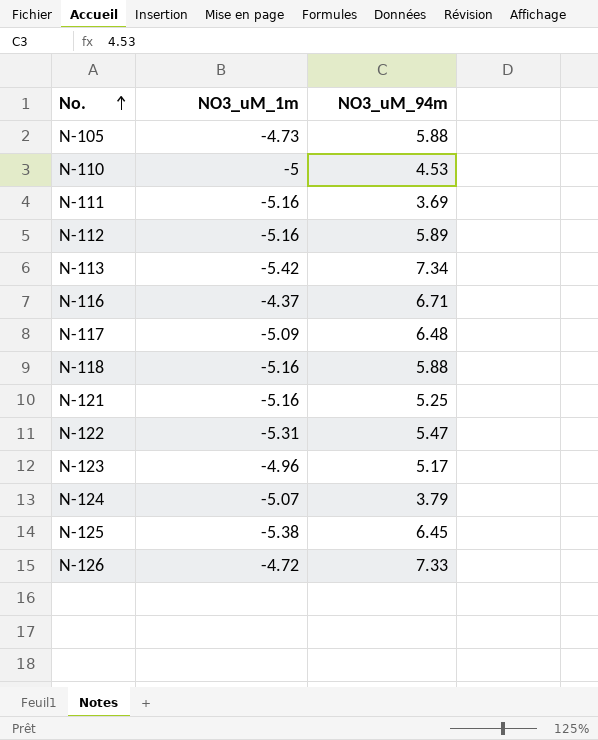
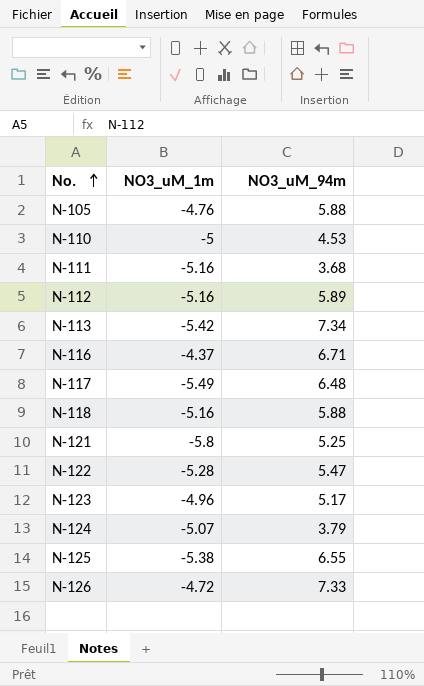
N-105 | NO3_uM_1m: -4.73 -> -4.76
N-111 | NO3_uM_94m: 3.69 -> 3.68
N-117 | NO3_uM_1m: -5.09 -> -5.49
N-121 | NO3_uM_1m: -5.16 -> -5.8
N-122 | NO3_uM_1m: -5.31 -> -5.28
N-125 | NO3_uM_94m: 6.45 -> 6.55

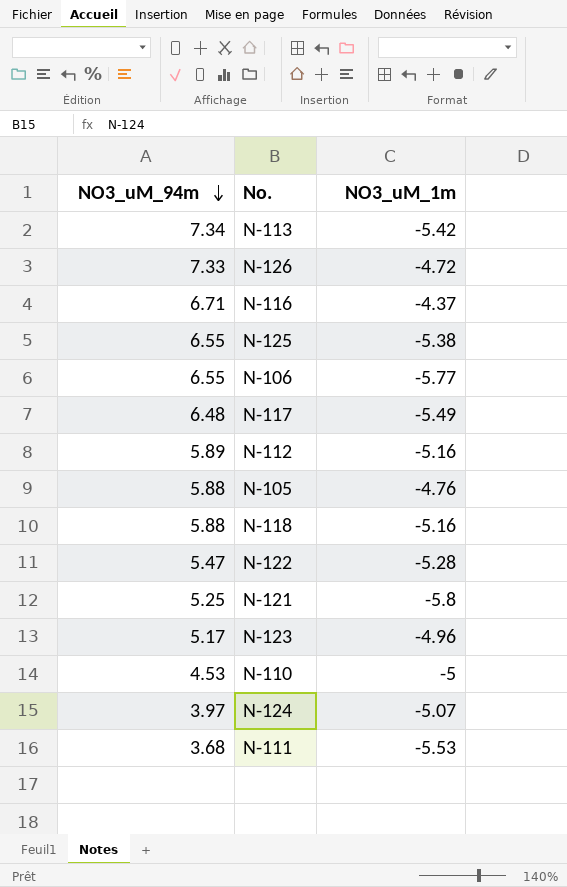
row order: No. ascending -> NO3_uM_94m descending
column NO3_uM_94m | position: 3 -> 1
row N-106: none -> 6.55 | -5.77
N-124 | NO3_uM_94m: 3.79 -> 3.97
N-111 | NO3_uM_1m: -5.16 -> -5.53

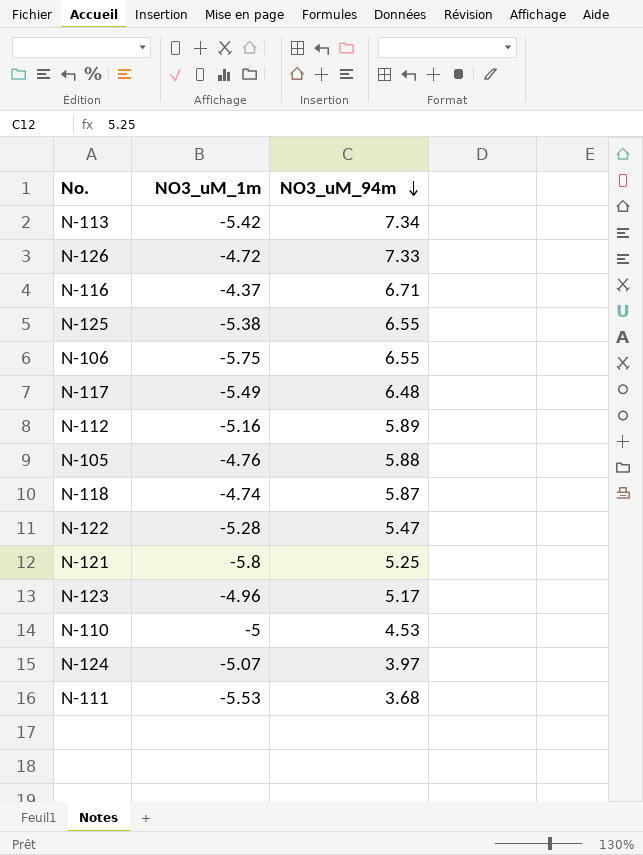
column NO3_uM_94m | position: 1 -> 3
N-106 | NO3_uM_1m: -5.77 -> -5.75
N-118 | NO3_uM_1m: -5.16 -> -4.74
N-118 | NO3_uM_94m: 5.88 -> 5.87

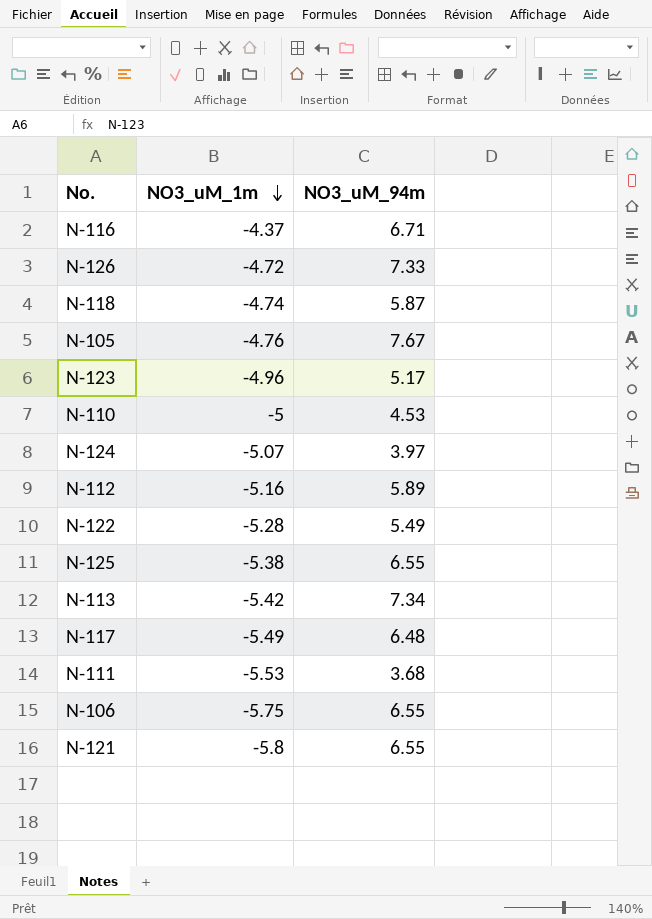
row order: NO3_uM_94m descending -> NO3_uM_1m descending
N-105 | NO3_uM_94m: 5.88 -> 7.67
N-122 | NO3_uM_94m: 5.47 -> 5.49
N-121 | NO3_uM_94m: 5.25 -> 6.55

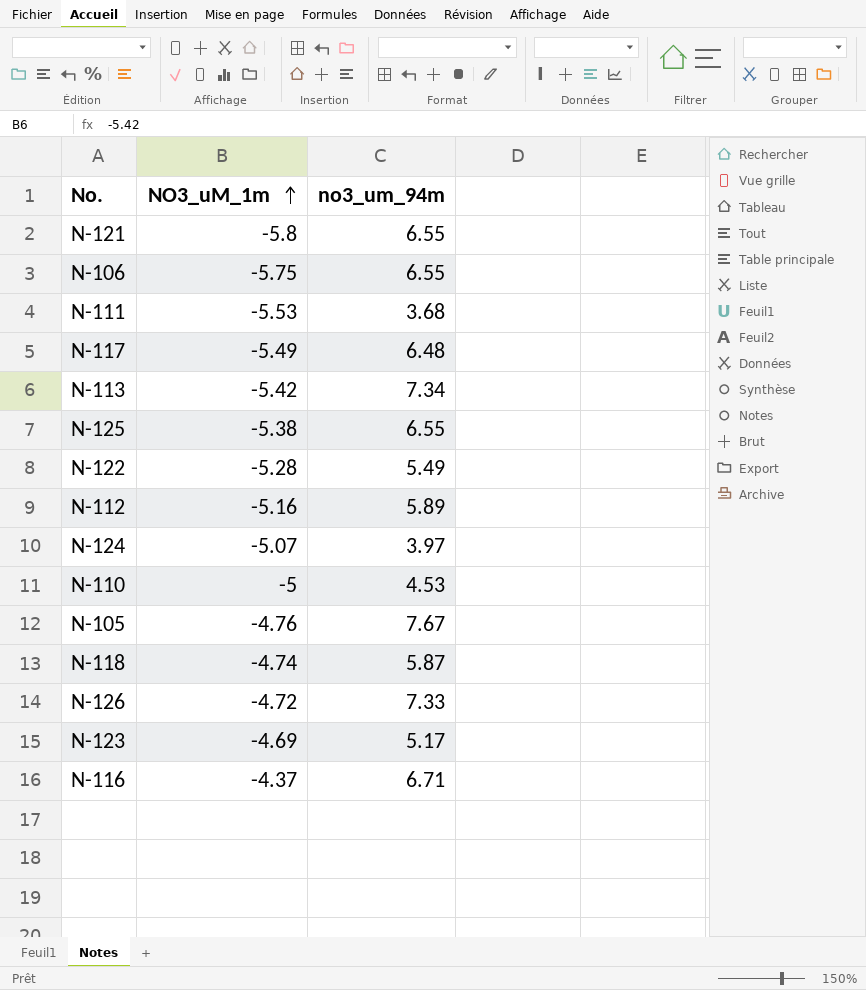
row order: NO3_uM_1m descending -> NO3_uM_1m ascending
column name: NO3_uM_94m -> no3_um_94m
N-123 | NO3_uM_1m: -4.96 -> -4.69

